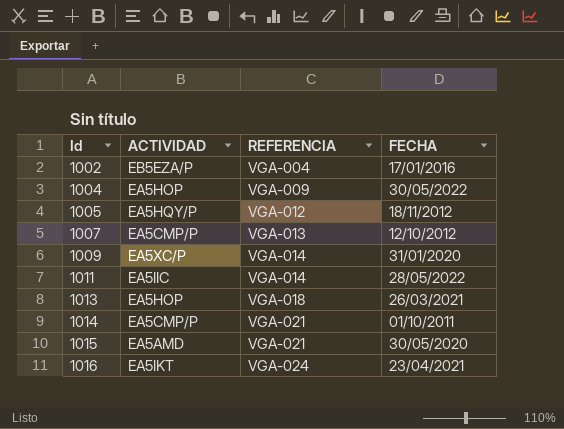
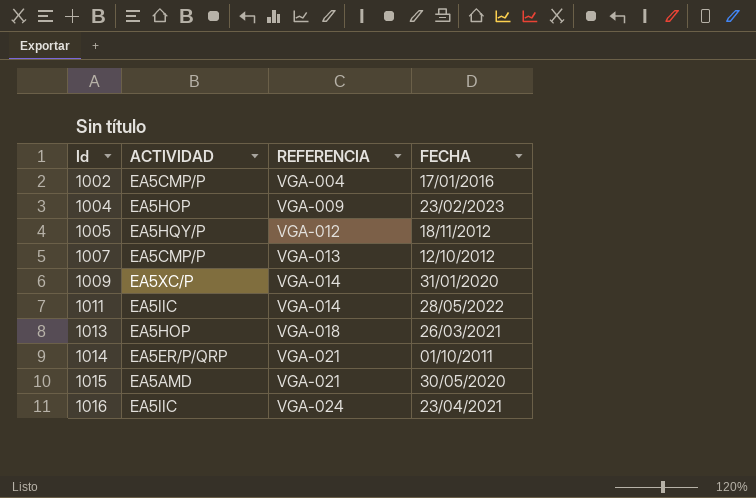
1002 | ACTIVIDAD: EB5EZA/P -> EA5CMP/P
1004 | FECHA: 30/05/2022 -> 23/02/2023
1014 | ACTIVIDAD: EA5CMP/P -> EA5ER/P/QRP
1016 | ACTIVIDAD: EA5IKT -> EA5IIC

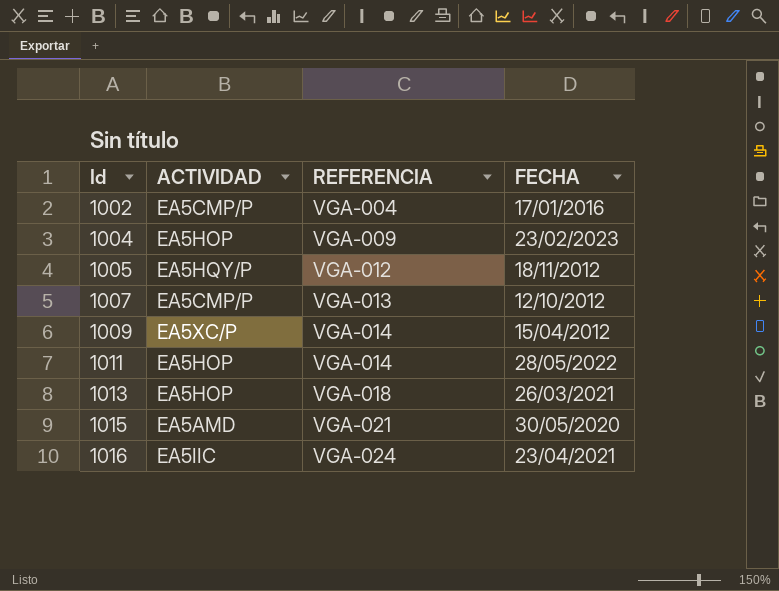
row 1014: EA5ER/P/QRP | VGA-021 | 01/10/2011 -> none
1009 | FECHA: 31/01/2020 -> 15/04/2012
1011 | ACTIVIDAD: EA5IIC -> EA5HOP

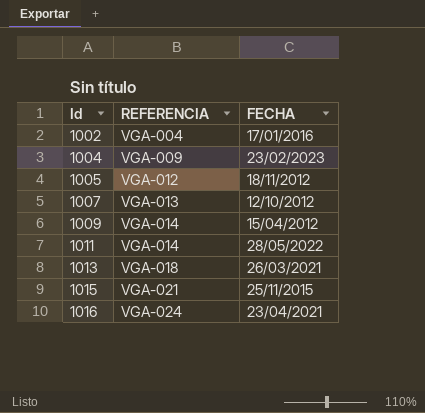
column ACTIVIDAD | position: 2 -> none
1015 | FECHA: 30/05/2020 -> 25/11/2015

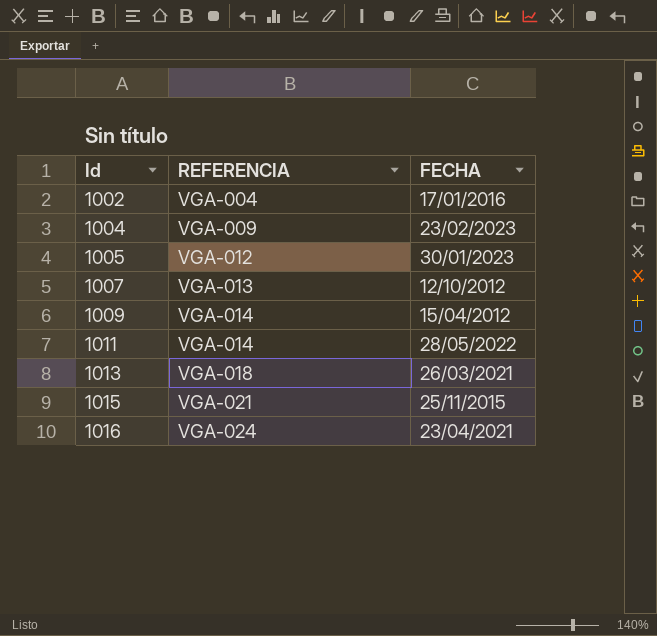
1005 | FECHA: 18/11/2012 -> 30/01/2023

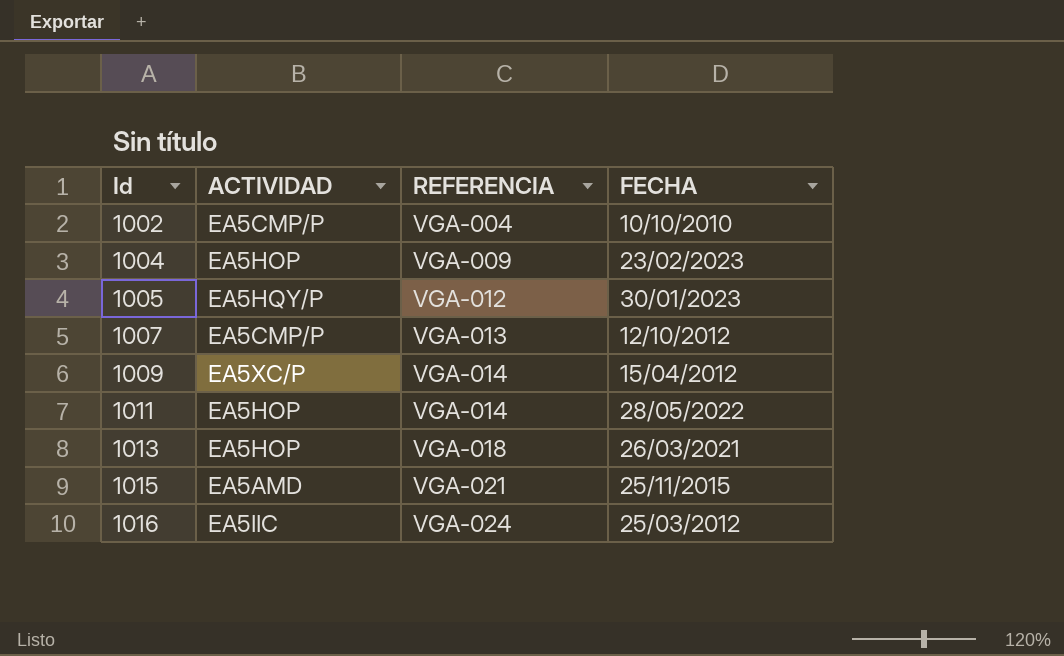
column ACTIVIDAD | position: none -> 2
1002 | FECHA: 17/01/2016 -> 10/10/2010
1016 | FECHA: 23/04/2021 -> 25/03/2012

